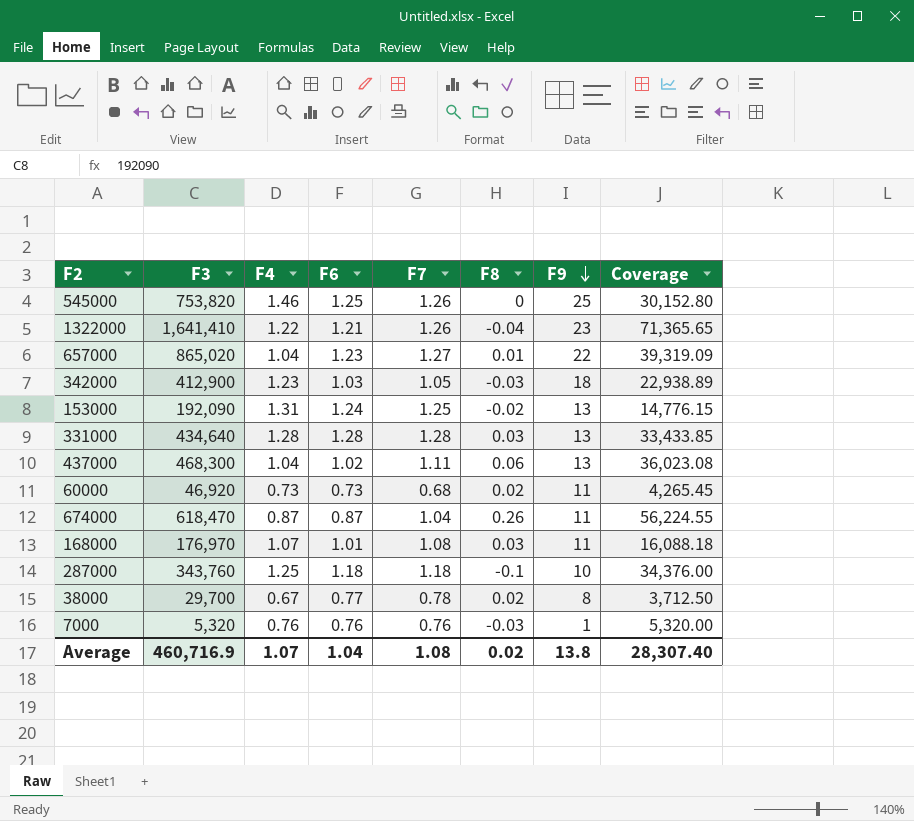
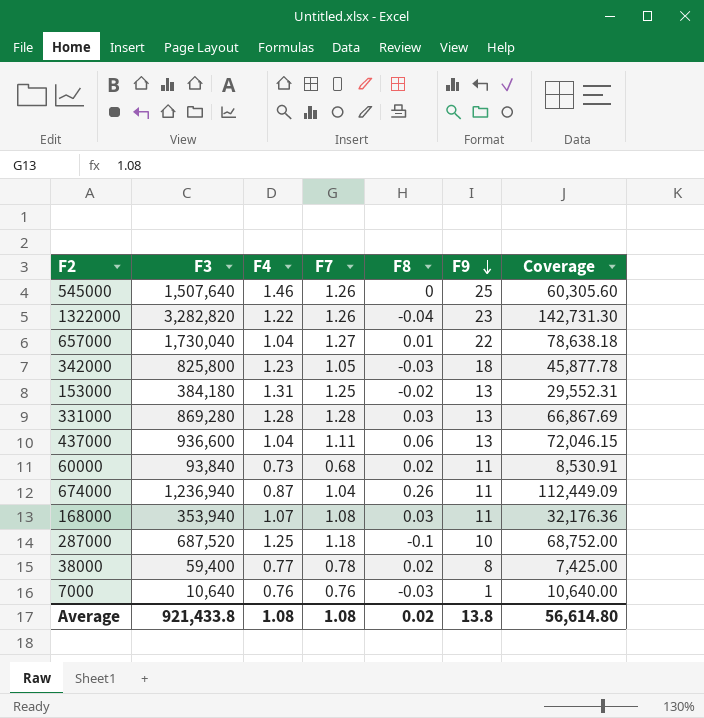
column F6 | position: 4 -> none
545000 | F3: 753,820 -> 1,507,640
545000 | Coverage: 30,152.80 -> 60,305.60
1322000 | F3: 1,641,410 -> 3,282,820
1322000 | Coverage: 71,365.65 -> 142,731.30
657000 | F3: 865,020 -> 1,730,040
657000 | Coverage: 39,319.09 -> 78,638.18
342000 | F3: 412,900 -> 825,800
342000 | Coverage: 22,938.89 -> 45,877.78
153000 | F3: 192,090 -> 384,180
153000 | Coverage: 14,776.15 -> 29,552.31
331000 | F3: 434,640 -> 869,280
331000 | Coverage: 33,433.85 -> 66,867.69
437000 | F3: 468,300 -> 936,600
437000 | Coverage: 36,023.08 -> 72,046.15
60000 | F3: 46,920 -> 93,840
60000 | Coverage: 4,265.45 -> 8,530.91
674000 | F3: 618,470 -> 1,236,940
674000 | Coverage: 56,224.55 -> 112,449.09
168000 | F3: 176,970 -> 353,940
168000 | Coverage: 16,088.18 -> 32,176.36
287000 | F3: 343,760 -> 687,520
287000 | Coverage: 34,376.00 -> 68,752.00
38000 | F3: 29,700 -> 59,400
38000 | F4: 0.67 -> 0.77
38000 | Coverage: 3,712.50 -> 7,425.00
7000 | F3: 5,320 -> 10,640
7000 | Coverage: 5,320.00 -> 10,640.00
Average | F3: 460,716.9 -> 921,433.8
Average | F4: 1.07 -> 1.08
Average | Coverage: 28,307.40 -> 56,614.80

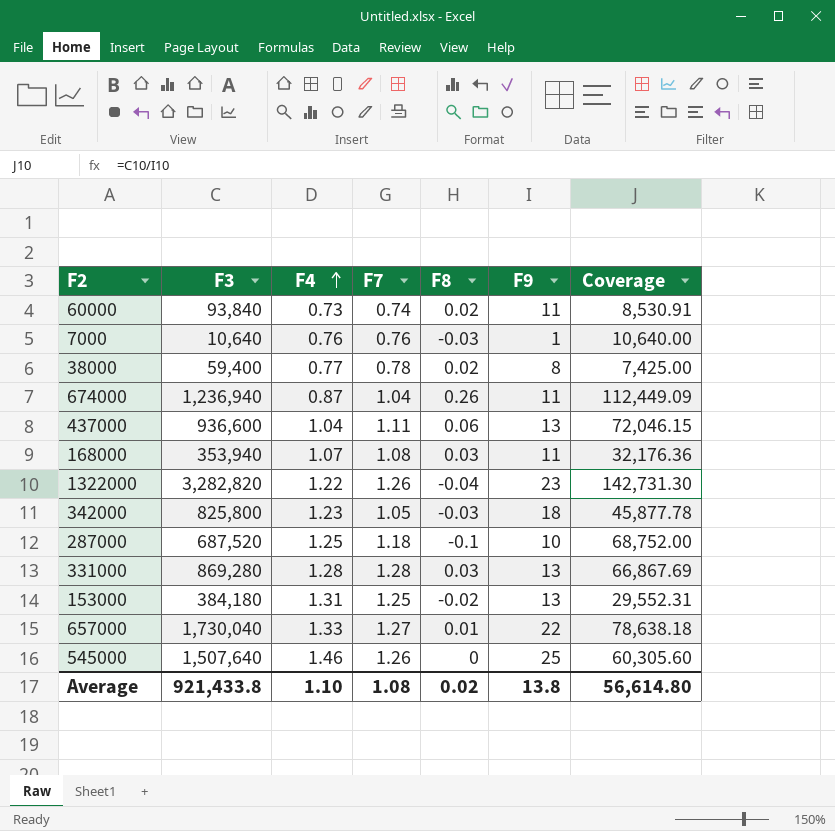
row order: F9 descending -> F4 ascending
60000 | F7: 0.68 -> 0.74
657000 | F4: 1.04 -> 1.33
Average | F4: 1.08 -> 1.10

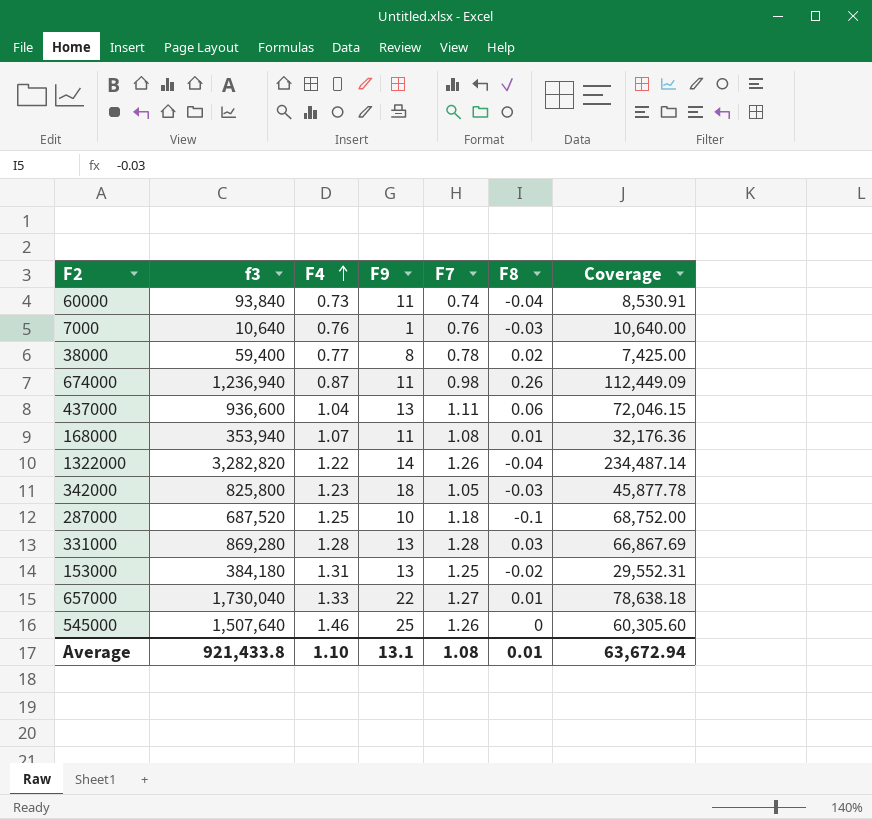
column name: F3 -> f3
column F9 | position: 6 -> 4
60000 | F8: 0.02 -> -0.04
674000 | F7: 1.04 -> 0.98
168000 | F8: 0.03 -> 0.01
1322000 | F9: 23 -> 14
1322000 | Coverage: 142,731.30 -> 234,487.14
Average | F9: 13.8 -> 13.1
Average | F8: 0.02 -> 0.01
Average | Coverage: 56,614.80 -> 63,672.94

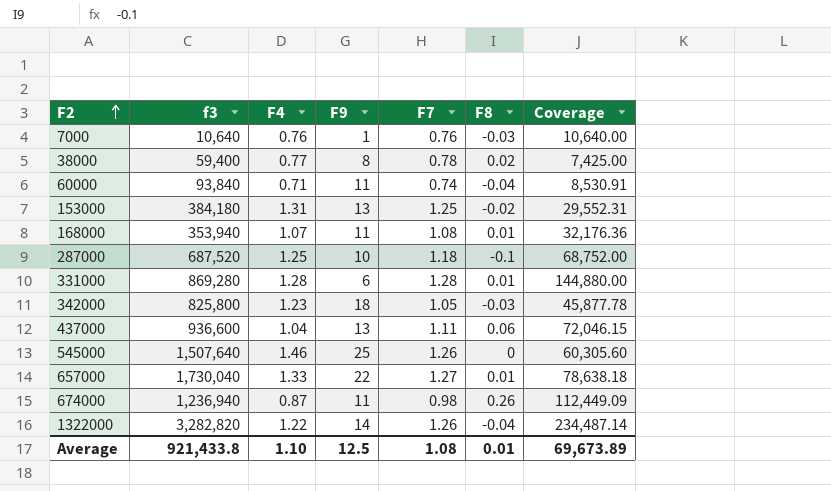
row order: F4 ascending -> F2 ascending
60000 | F4: 0.73 -> 0.71
331000 | F9: 13 -> 6
331000 | F8: 0.03 -> 0.01
331000 | Coverage: 66,867.69 -> 144,880.00
Average | F9: 13.1 -> 12.5
Average | Coverage: 63,672.94 -> 69,673.89

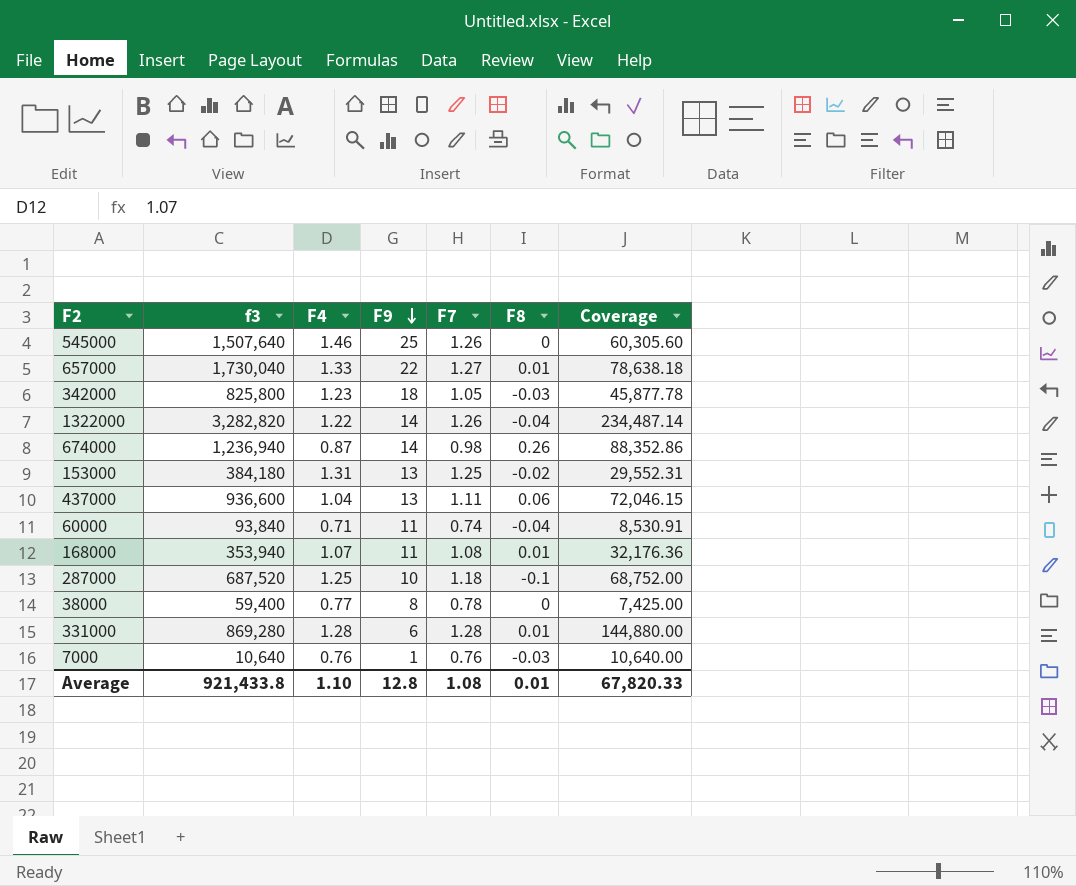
row order: F2 ascending -> F9 descending
674000 | F9: 11 -> 14
674000 | Coverage: 112,449.09 -> 88,352.86
38000 | F8: 0.02 -> 0
Average | F9: 12.5 -> 12.8
Average | Coverage: 69,673.89 -> 67,820.33

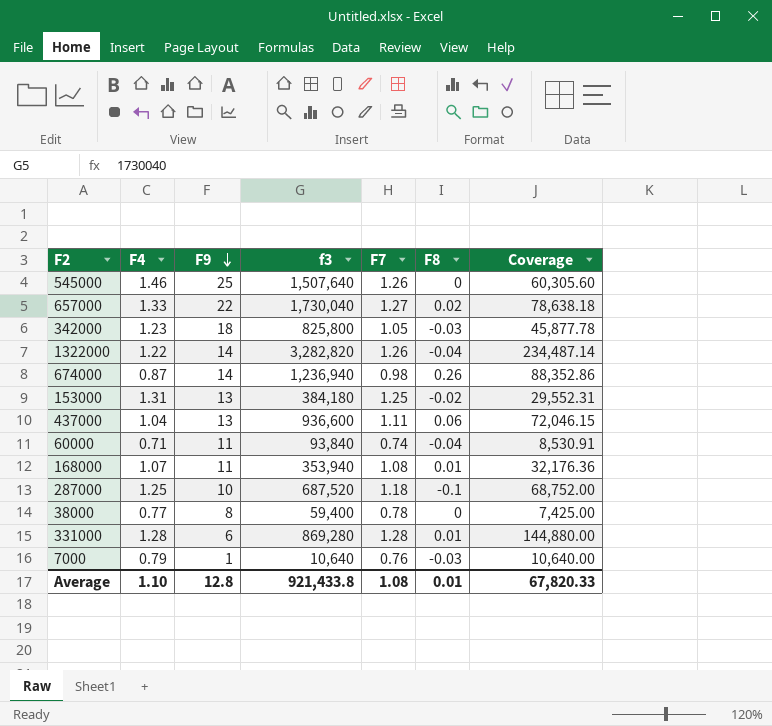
column f3 | position: 2 -> 4
657000 | F8: 0.01 -> 0.02
7000 | F4: 0.76 -> 0.79

